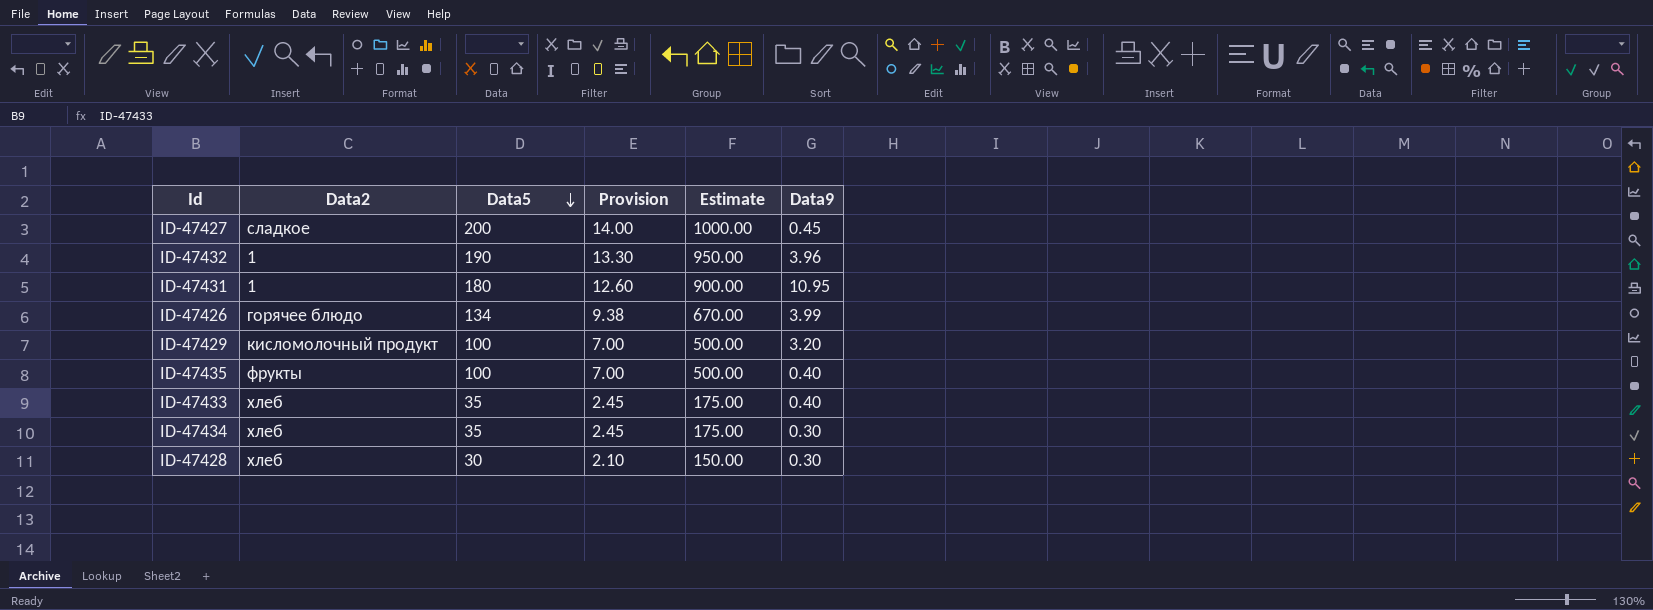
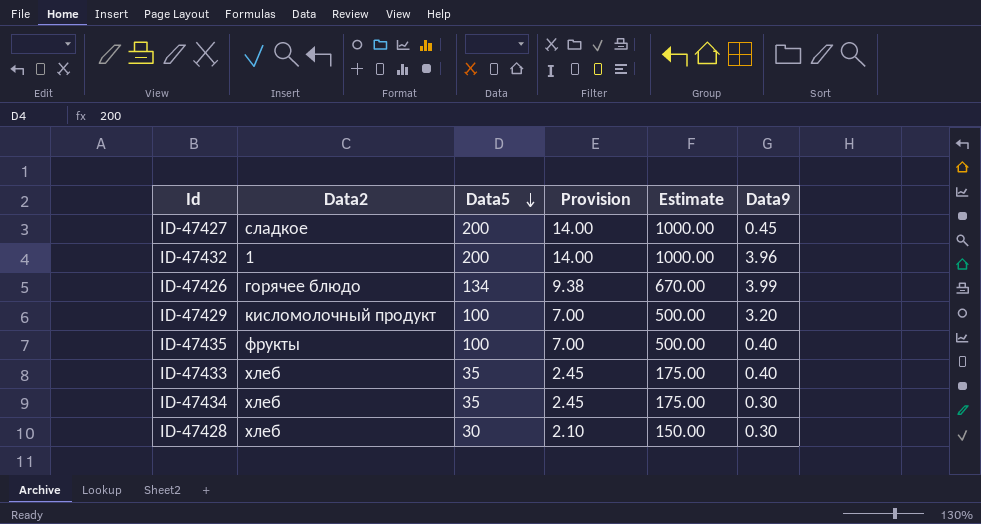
row ID-47431: 1 | 180 | 12.60 | 900.00 | 10.95 -> none
ID-47432 | Data5: 190 -> 200
ID-47432 | Provision: 13.30 -> 14.00
ID-47432 | Estimate: 950.00 -> 1000.00

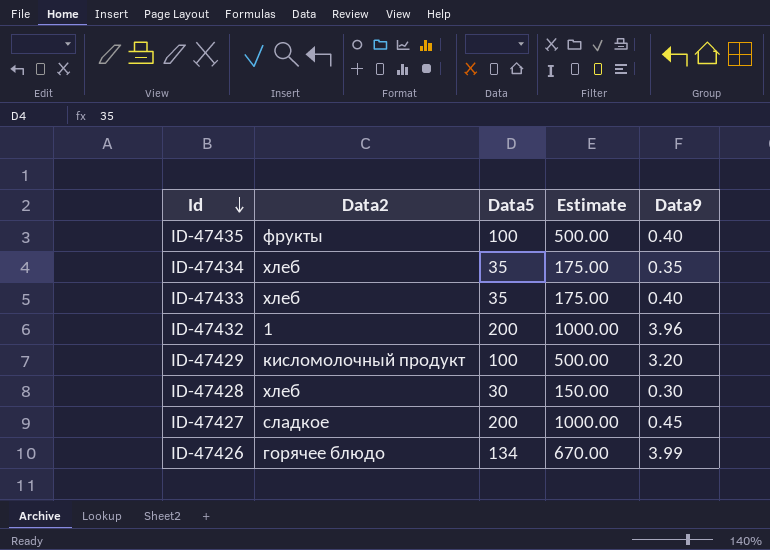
row order: Data5 descending -> Id descending
column Provision | formula: [Data5] * 0.07 -> none
ID-47434 | Data9: 0.30 -> 0.35

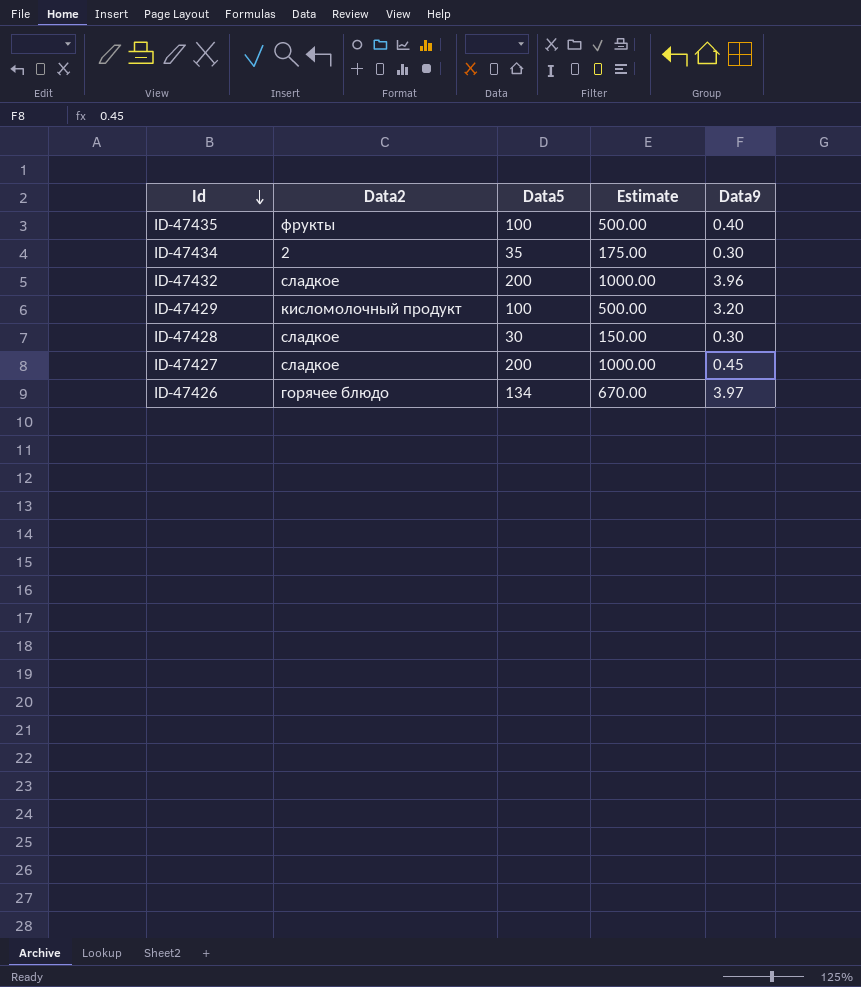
row ID-47433: хлеб | 35 | 175.00 | 0.40 -> none
ID-47434 | Data2: хлеб -> 2
ID-47434 | Data9: 0.35 -> 0.30
ID-47432 | Data2: 1 -> сладкое
ID-47428 | Data2: хлеб -> сладкое
ID-47426 | Data9: 3.99 -> 3.97

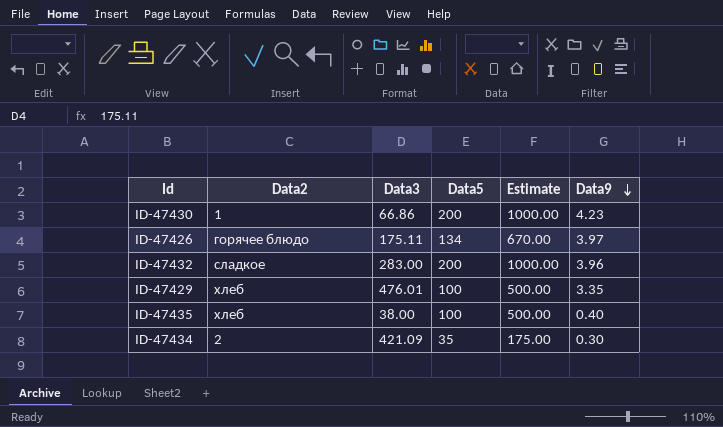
row order: Id descending -> Data9 descending
column Data3 | position: none -> 3
row ID-47428: сладкое | 30 | 150.00 | 0.30 -> none
row ID-47427: сладкое | 200 | 1000.00 | 0.45 -> none
row ID-47430: none -> 1 | 66.86 | 200 | 1000.00 | 4.23
ID-47429 | Data2: кисломолочный продукт -> хлеб
ID-47429 | Data9: 3.20 -> 3.35
ID-47435 | Data2: фрукты -> хлеб

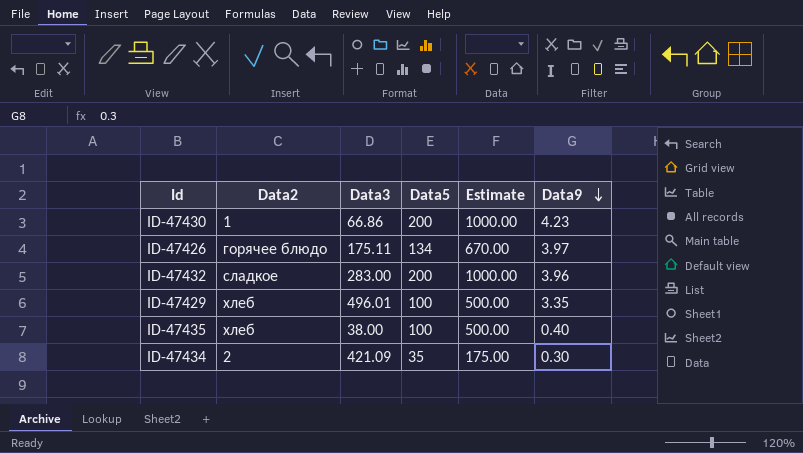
ID-47429 | Data3: 476.01 -> 496.01

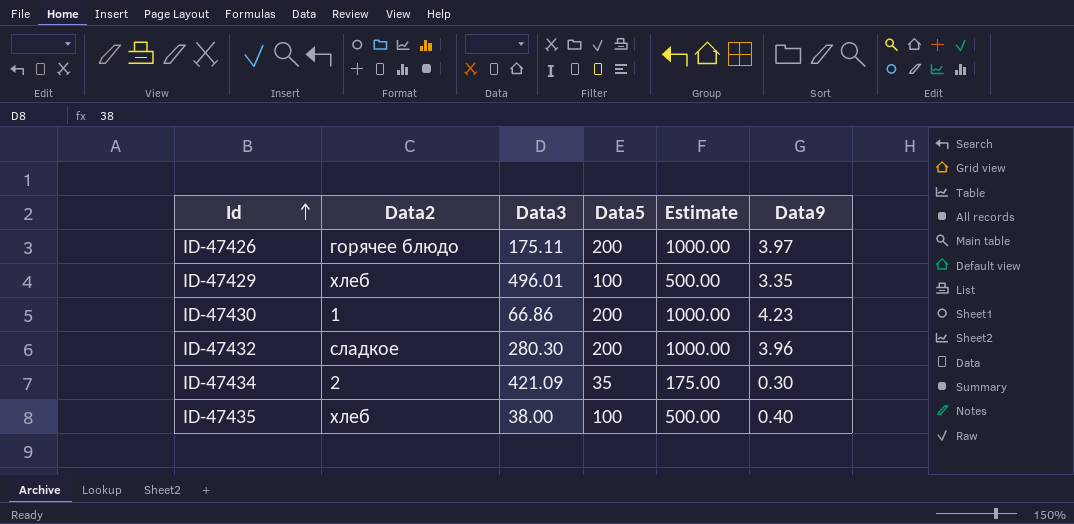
row order: Data9 descending -> Id ascending
ID-47426 | Data5: 134 -> 200
ID-47426 | Estimate: 670.00 -> 1000.00
ID-47432 | Data3: 283.00 -> 280.30

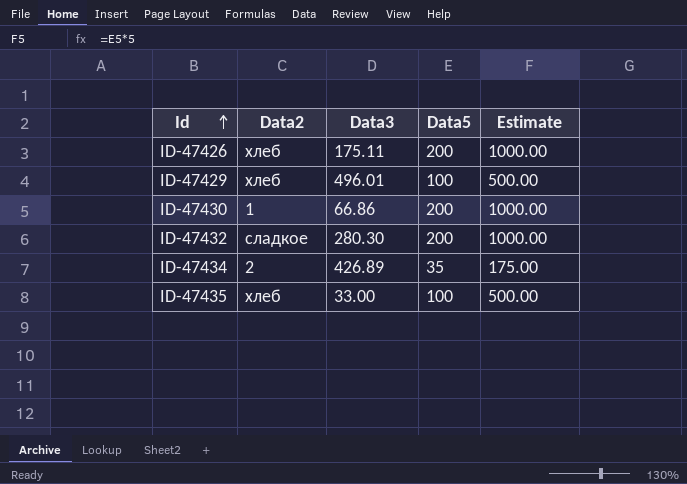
column Data9 | position: 6 -> none
ID-47426 | Data2: горячее блюдо -> хлеб
ID-47434 | Data3: 421.09 -> 426.89
ID-47435 | Data3: 38.00 -> 33.00

